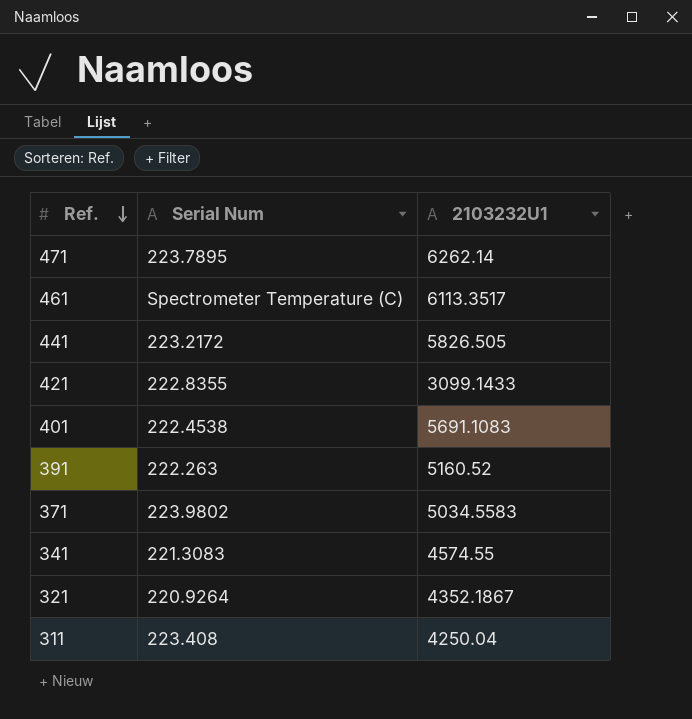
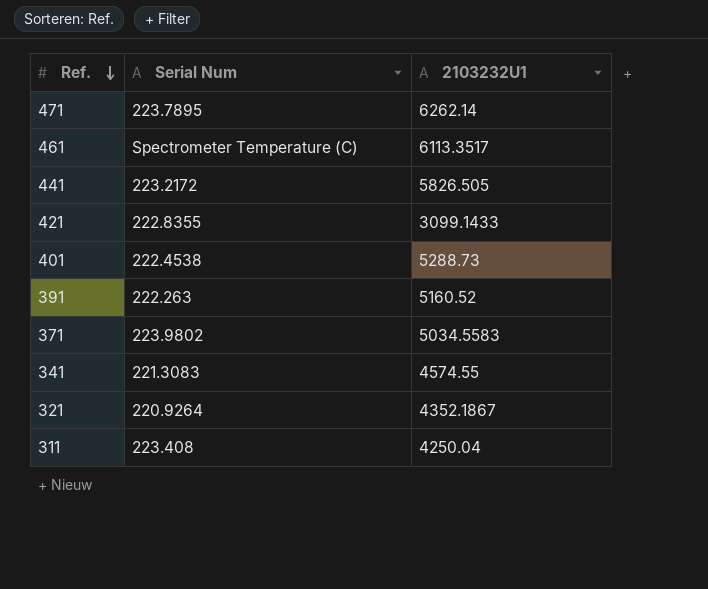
401 | 2103232U1: 5691.1083 -> 5288.73

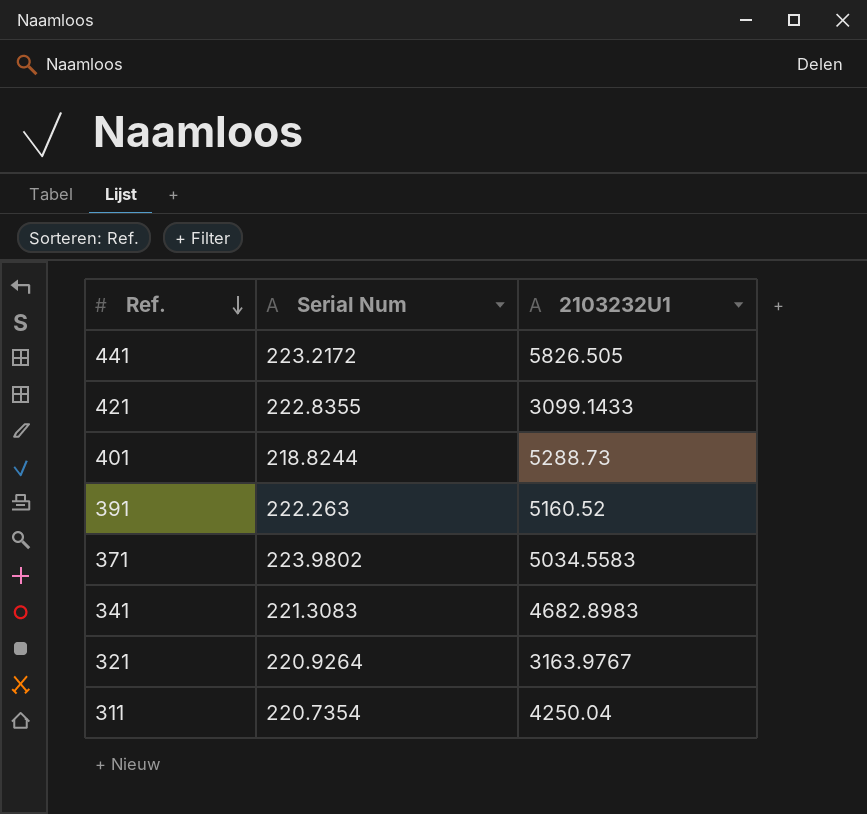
row 471: 223.7895 | 6262.14 -> none
row 461: Spectrometer Temperature (C) | 6113.3517 -> none
401 | Serial Num: 222.4538 -> 218.8244
341 | 2103232U1: 4574.55 -> 4682.8983
321 | 2103232U1: 4352.1867 -> 3163.9767
311 | Serial Num: 223.408 -> 220.7354

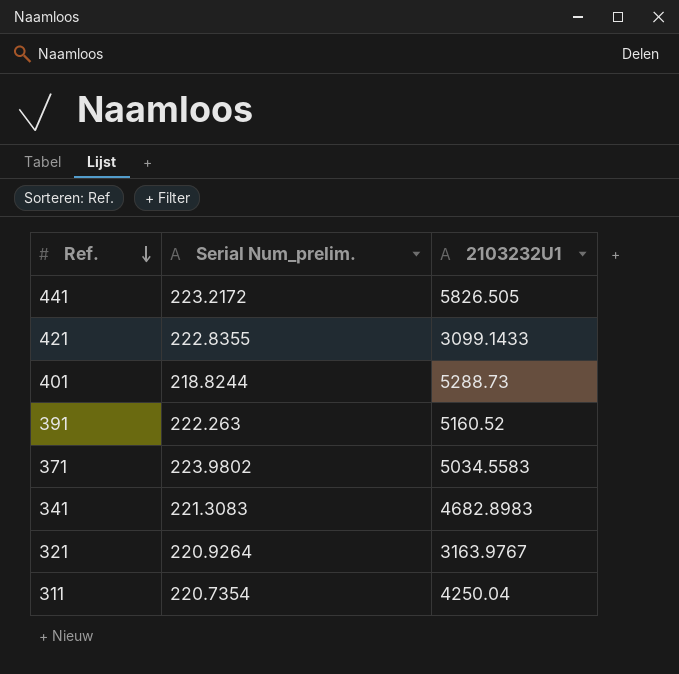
column name: Serial Num -> Serial Num_prelim.

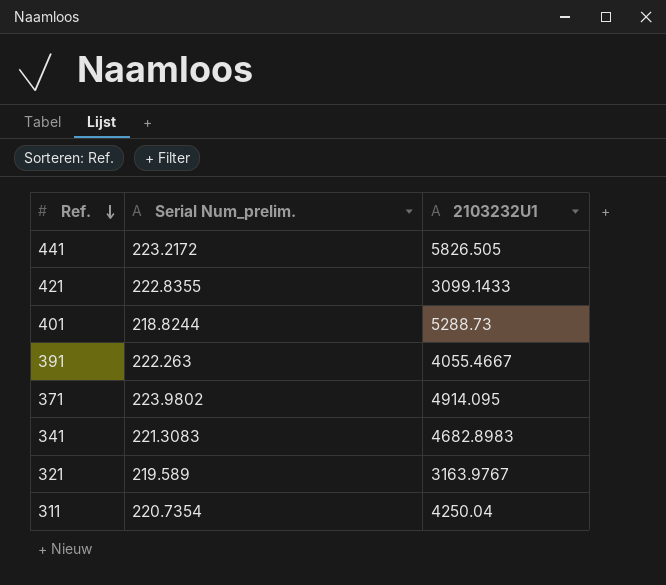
391 | 2103232U1: 5160.52 -> 4055.4667
371 | 2103232U1: 5034.5583 -> 4914.095
321 | Serial Num_prelim.: 220.9264 -> 219.589

